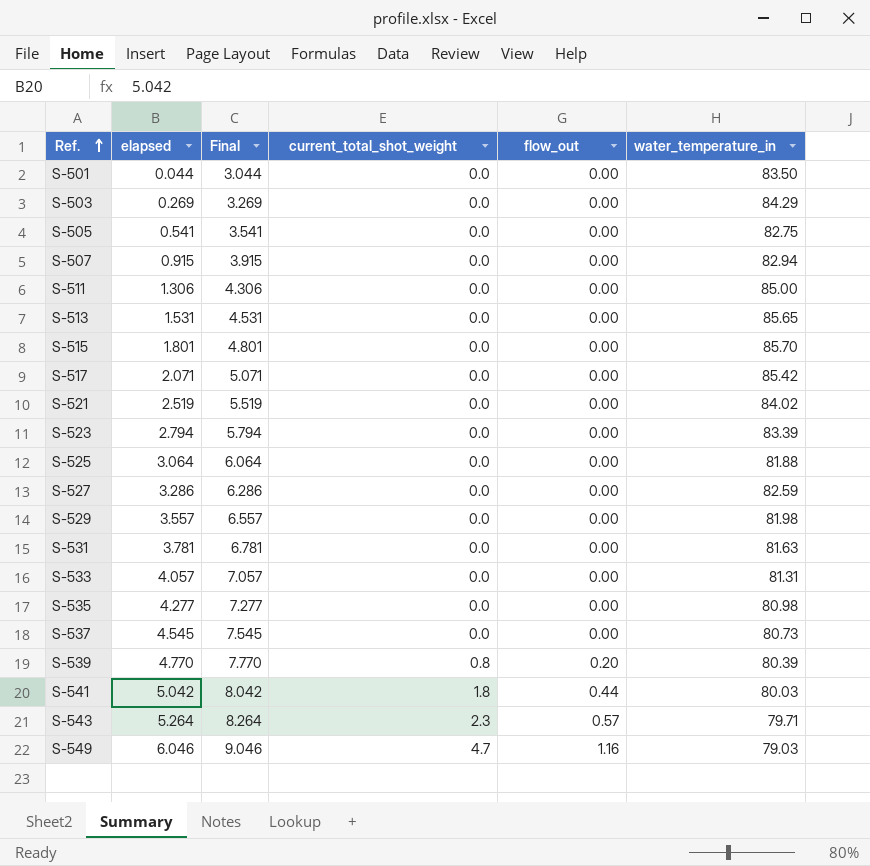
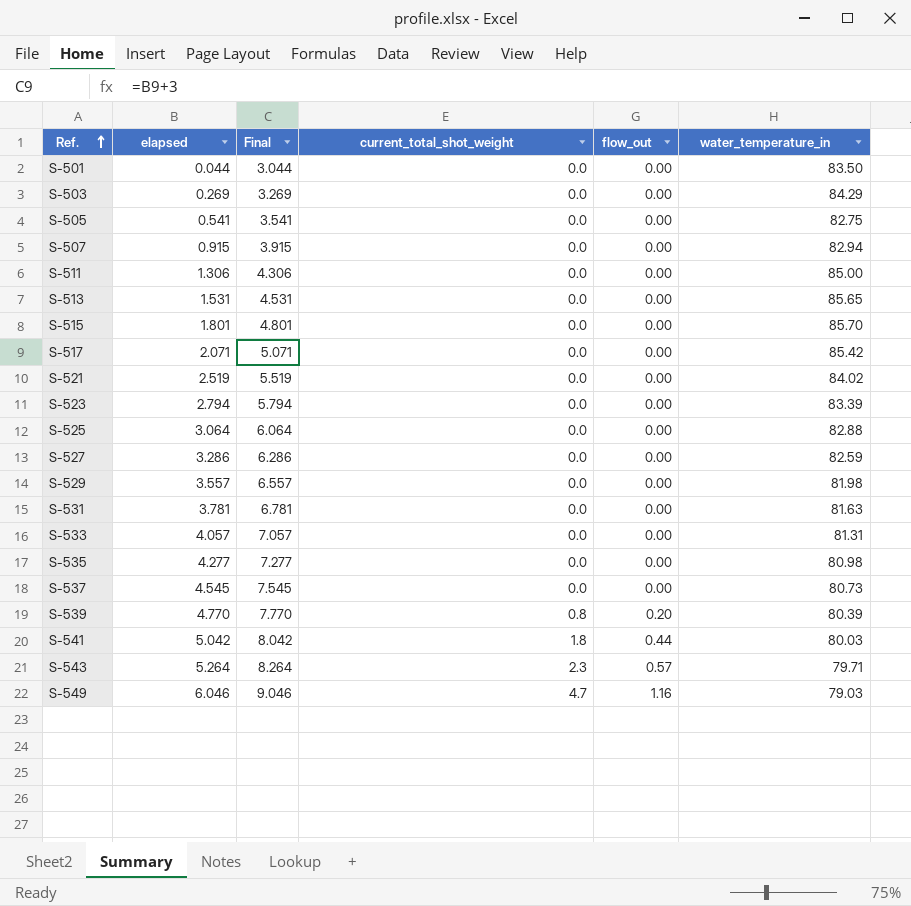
S-525 | water_temperature_in: 81.88 -> 82.88

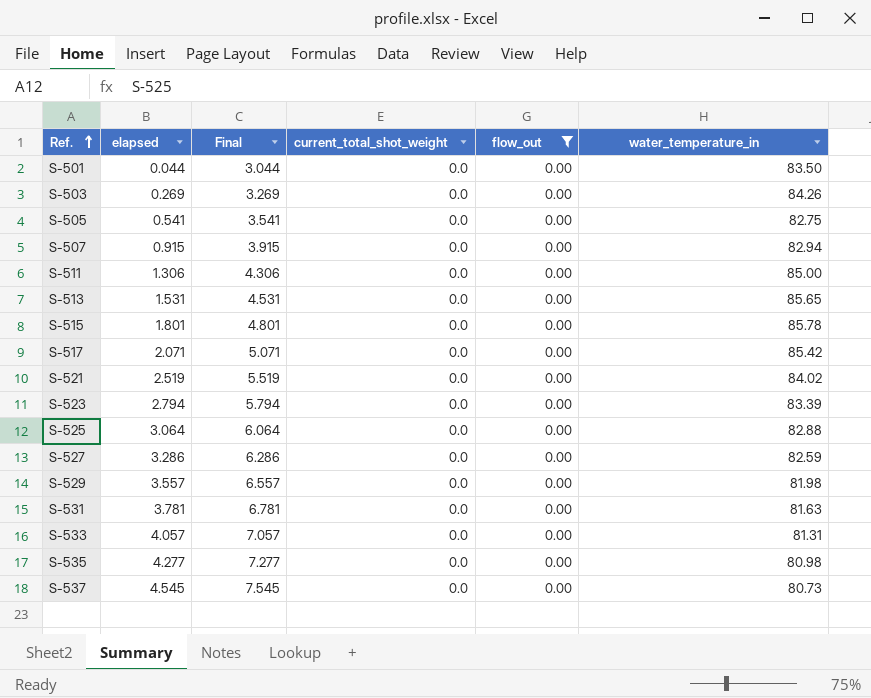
filter: none -> flow_out = 0.00
S-503 | water_temperature_in: 84.29 -> 84.26
S-515 | water_temperature_in: 85.70 -> 85.78

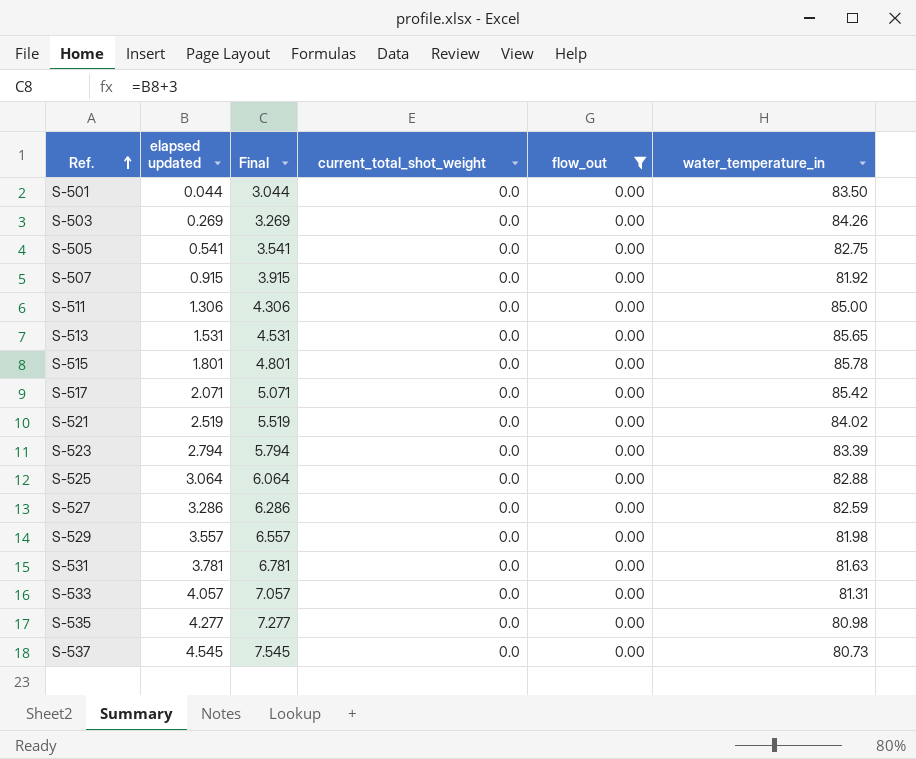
column name: elapsed -> elapsed updated
S-507 | water_temperature_in: 82.94 -> 81.92

